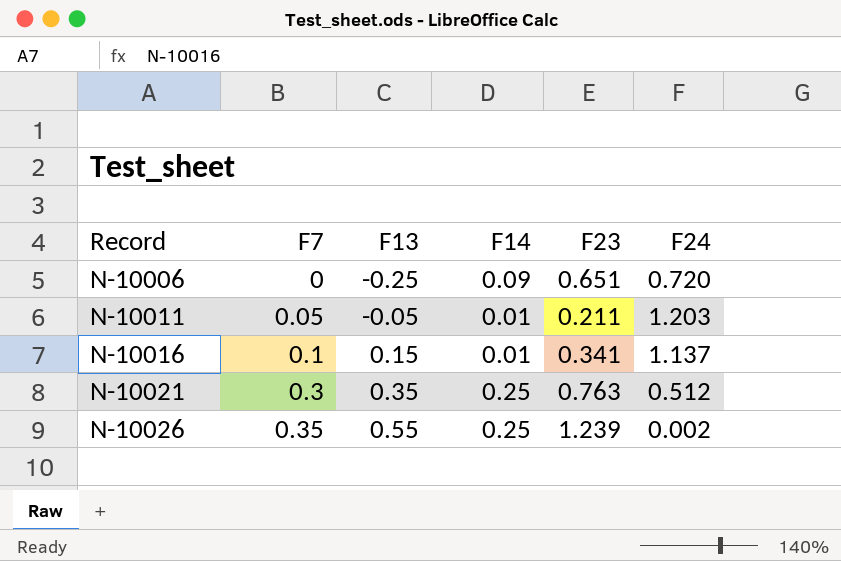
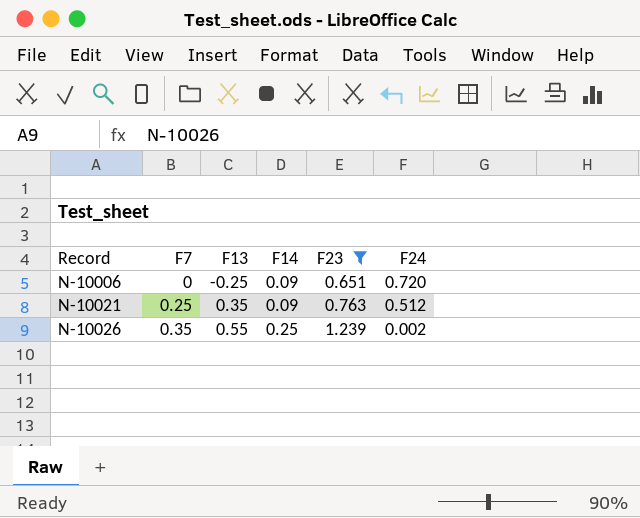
filter: none -> F23 >= 0.651
N-10021 | F7: 0.3 -> 0.25
N-10021 | F14: 0.25 -> 0.09

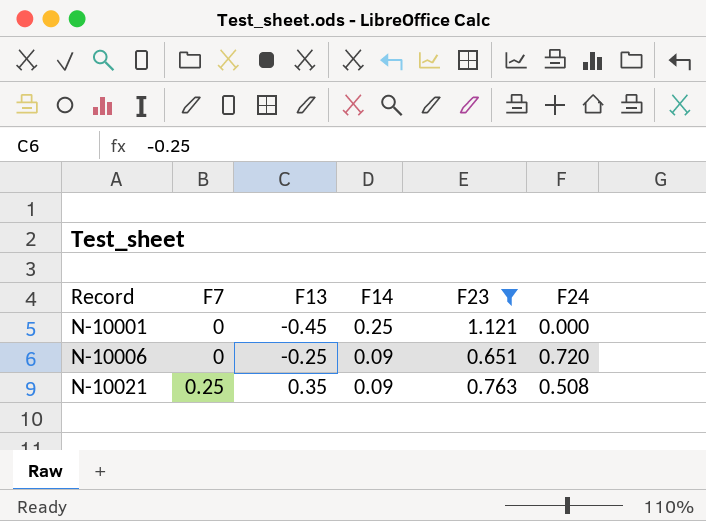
row N-10026: 0.35 | 0.55 | 0.25 | 1.239 | 0.002 -> none
row N-10001: none -> 0 | -0.45 | 0.25 | 1.121 | 0.000
N-10021 | F24: 0.512 -> 0.508

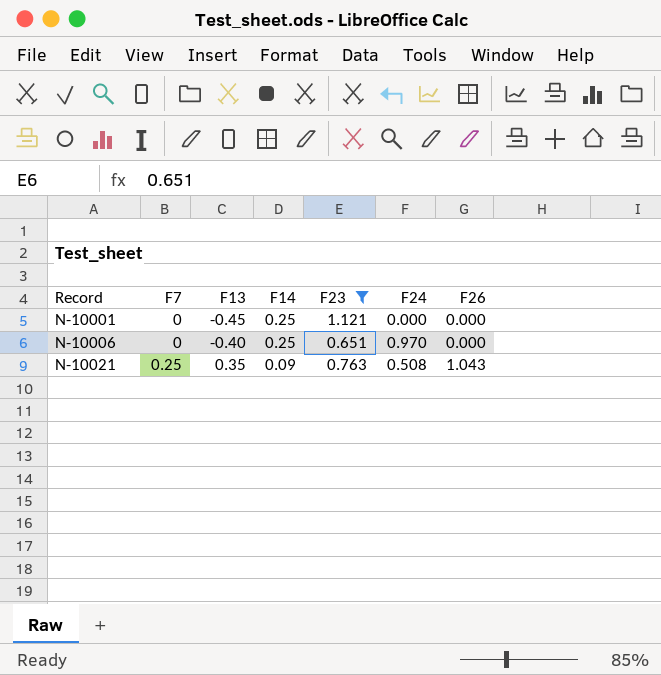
column F26 | position: none -> 7
N-10006 | F13: -0.25 -> -0.40
N-10006 | F14: 0.09 -> 0.25
N-10006 | F24: 0.720 -> 0.970

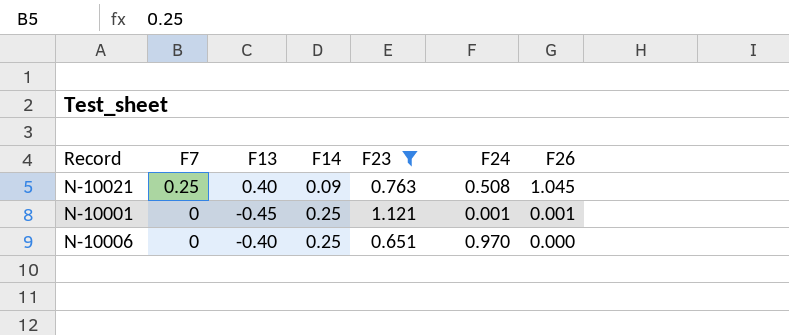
row order: Record ascending -> F7 descending
N-10021 | F13: 0.35 -> 0.40
N-10021 | F26: 1.043 -> 1.045
N-10001 | F24: 0.000 -> 0.001
N-10001 | F26: 0.000 -> 0.001

